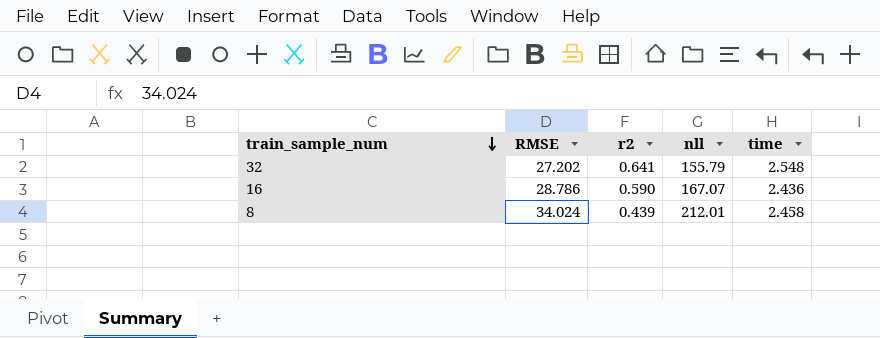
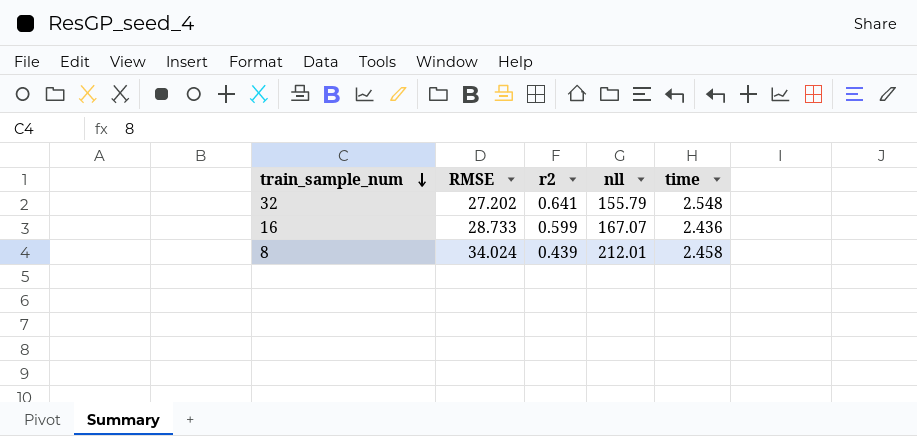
16 | RMSE: 28.786 -> 28.733
16 | r2: 0.590 -> 0.599

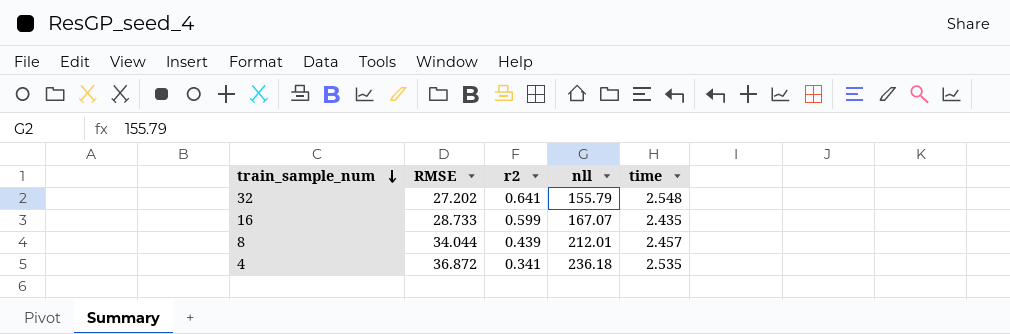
16 | time: 2.436 -> 2.435
8 | RMSE: 34.024 -> 34.044
8 | time: 2.458 -> 2.457
row 4: none -> 36.872 | 0.341 | 236.18 | 2.535

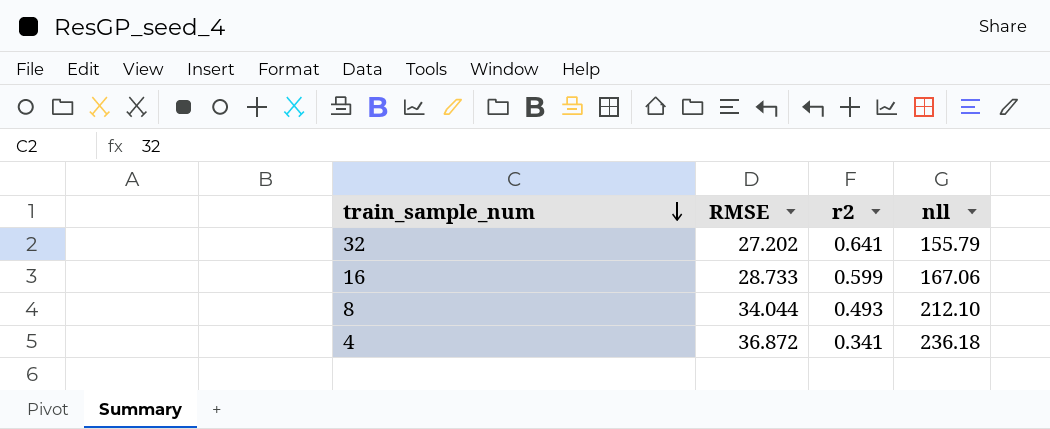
column time | position: 5 -> none
16 | nll: 167.07 -> 167.06
8 | r2: 0.439 -> 0.493
8 | nll: 212.01 -> 212.10

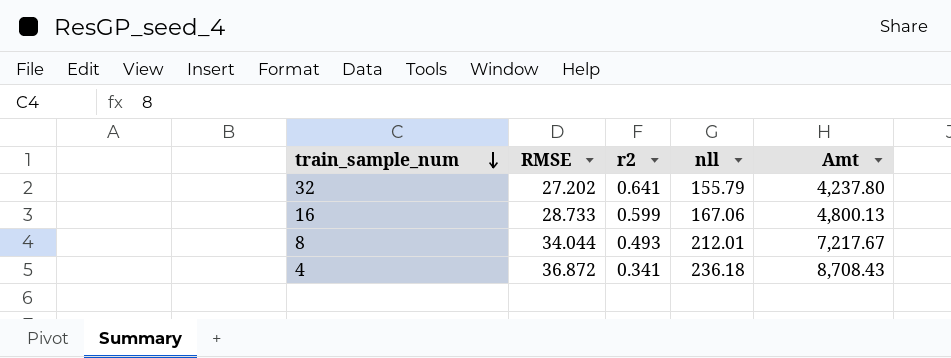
column Amt | formula: none -> [RMSE] * [nll]
8 | nll: 212.10 -> 212.01

